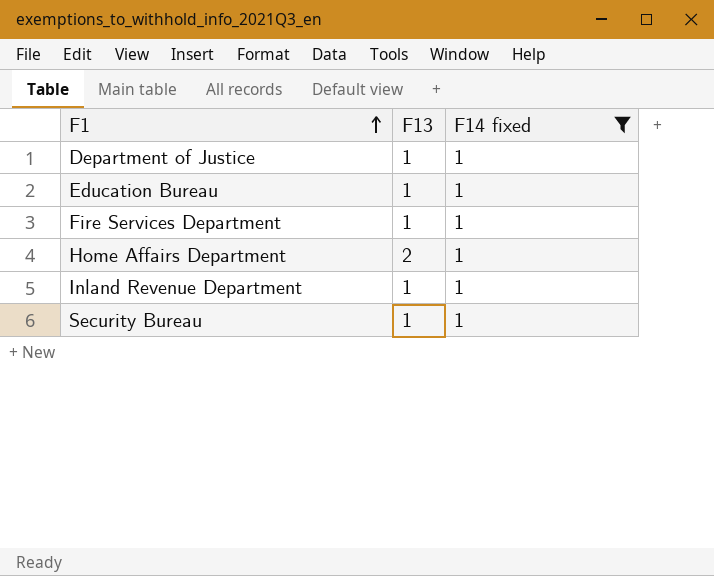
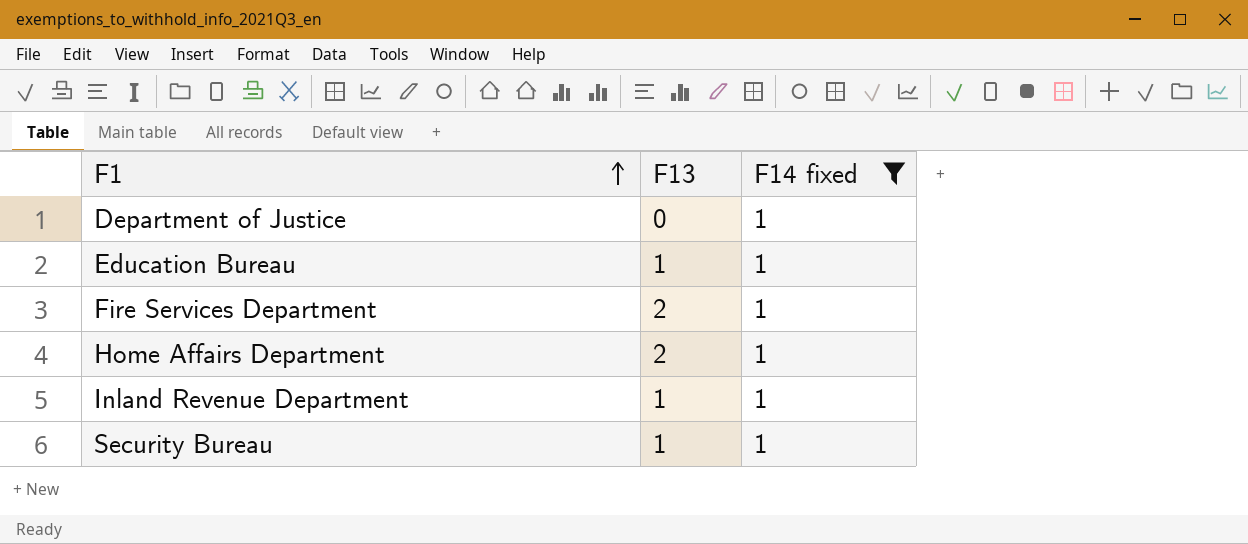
Department of Justice | F13: 1 -> 0
Fire Services Department | F13: 1 -> 2

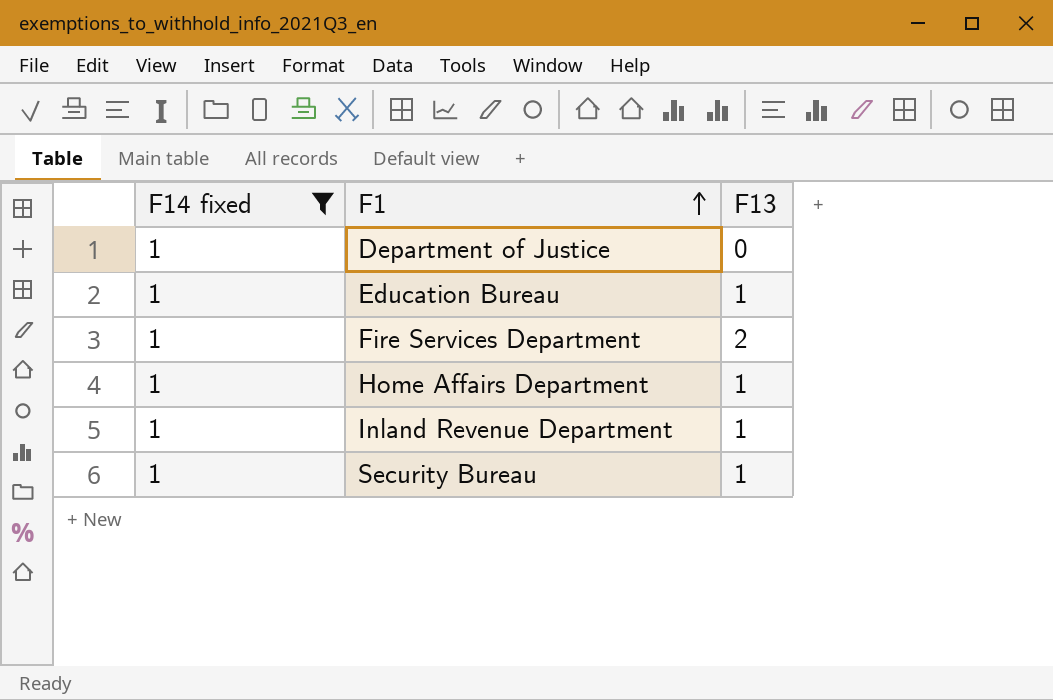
column F14 fixed | position: 3 -> 1
Home Affairs Department | F13: 2 -> 1

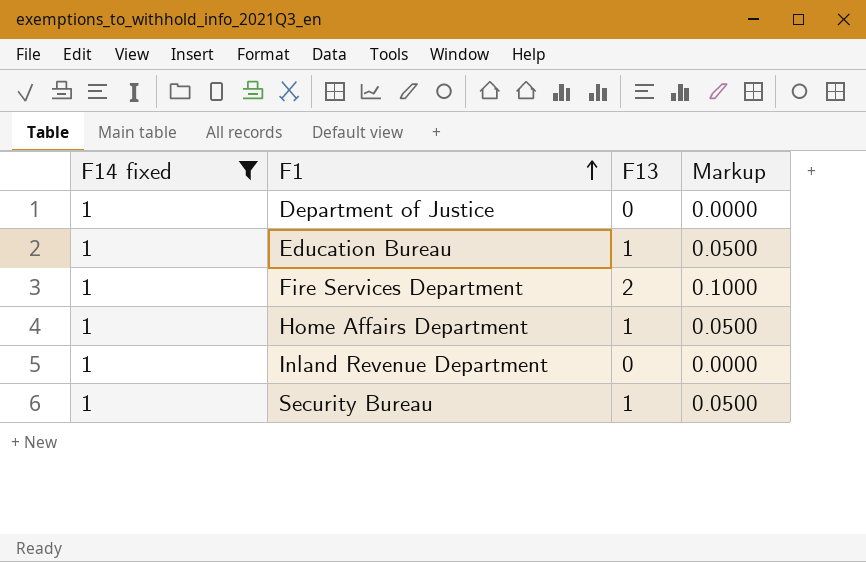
column Markup | formula: none -> [F13] * 0.05
Inland Revenue Department | F13: 1 -> 0

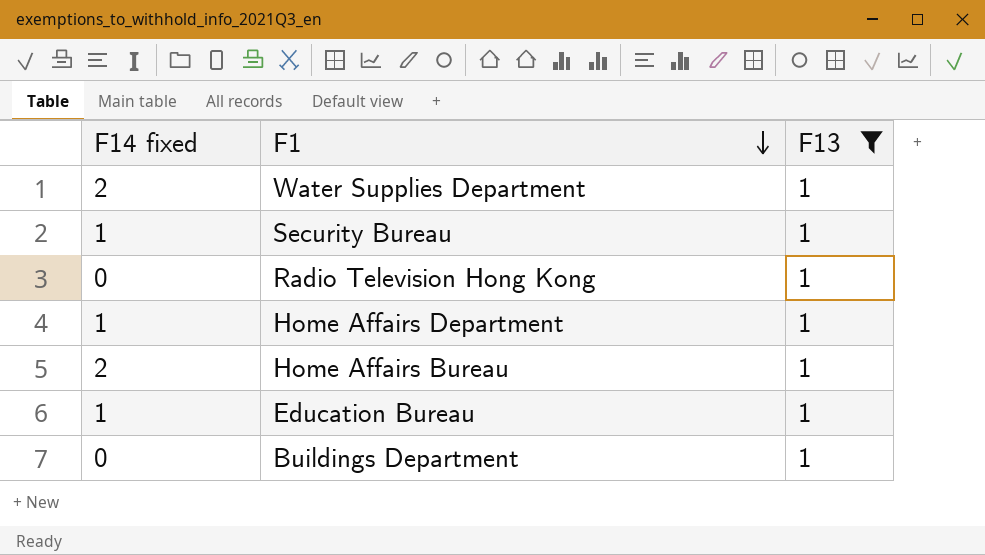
filter: F14 fixed = 1 -> F13 = 1
row order: F1 ascending -> F1 descending
column Markup | formula: [F13] * 0.05 -> none

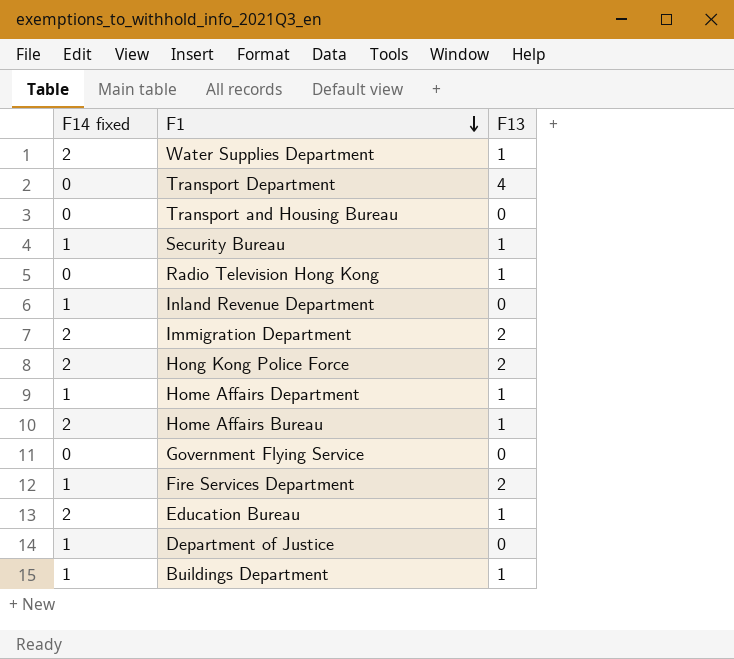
filter: F13 = 1 -> none
Education Bureau | F14 fixed: 1 -> 2
Buildings Department | F14 fixed: 0 -> 1

